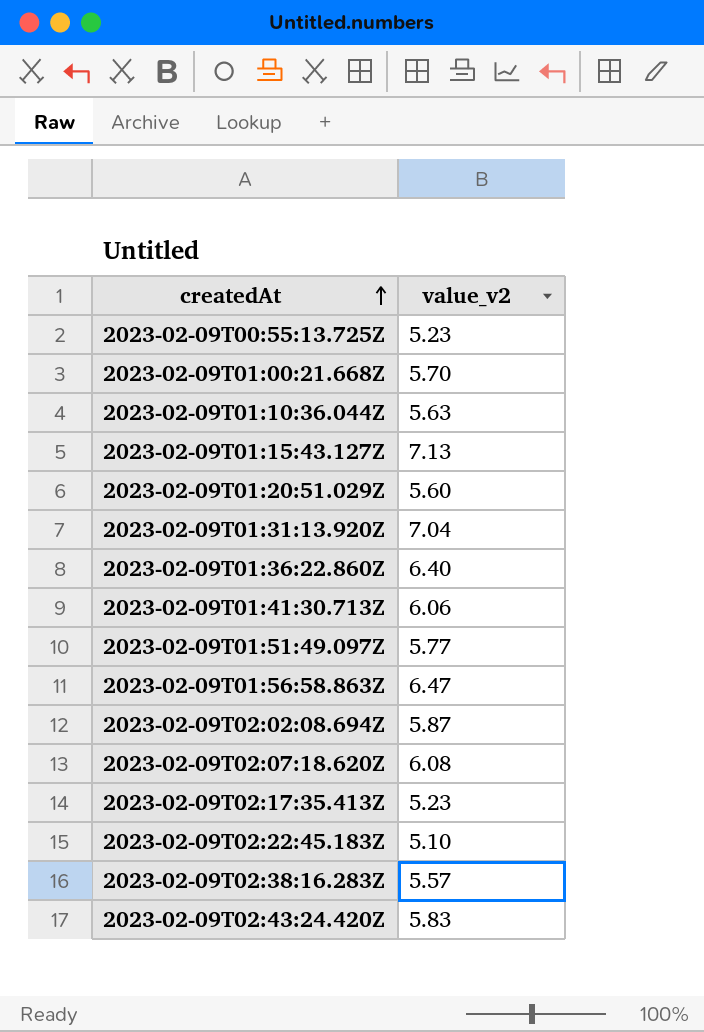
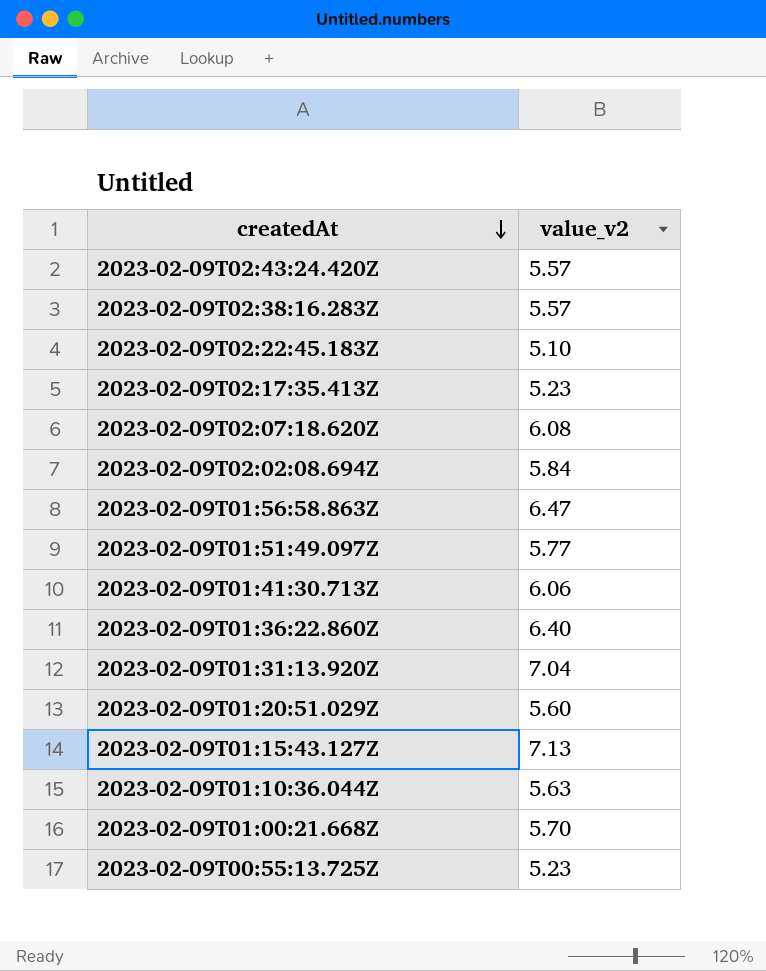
row order: createdAt ascending -> createdAt descending
2023-02-09T02:43:24.420Z | value_v2: 5.83 -> 5.57
2023-02-09T02:02:08.694Z | value_v2: 5.87 -> 5.84

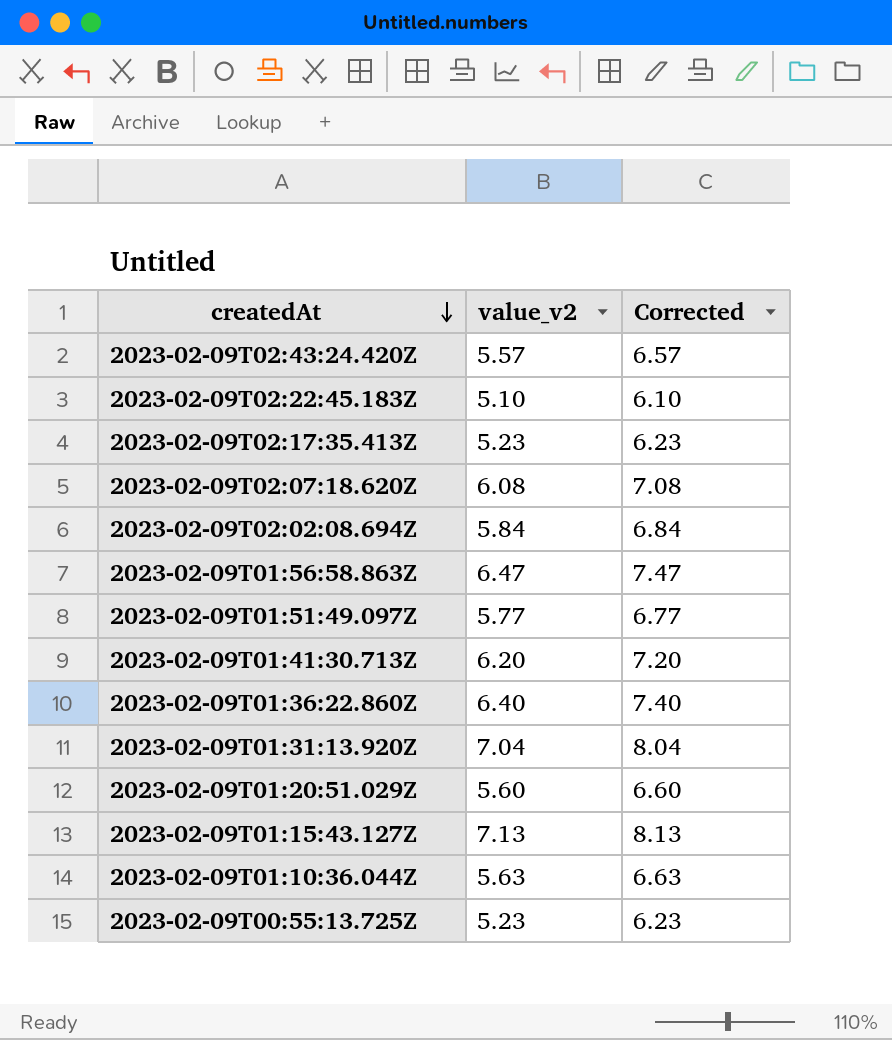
column Corrected | formula: none -> [value_v2] + 1
row 2023-02-09T02:38:16.283Z: 5.57 -> none
row 2023-02-09T01:00:21.668Z: 5.70 -> none
2023-02-09T01:41:30.713Z | value_v2: 6.06 -> 6.20

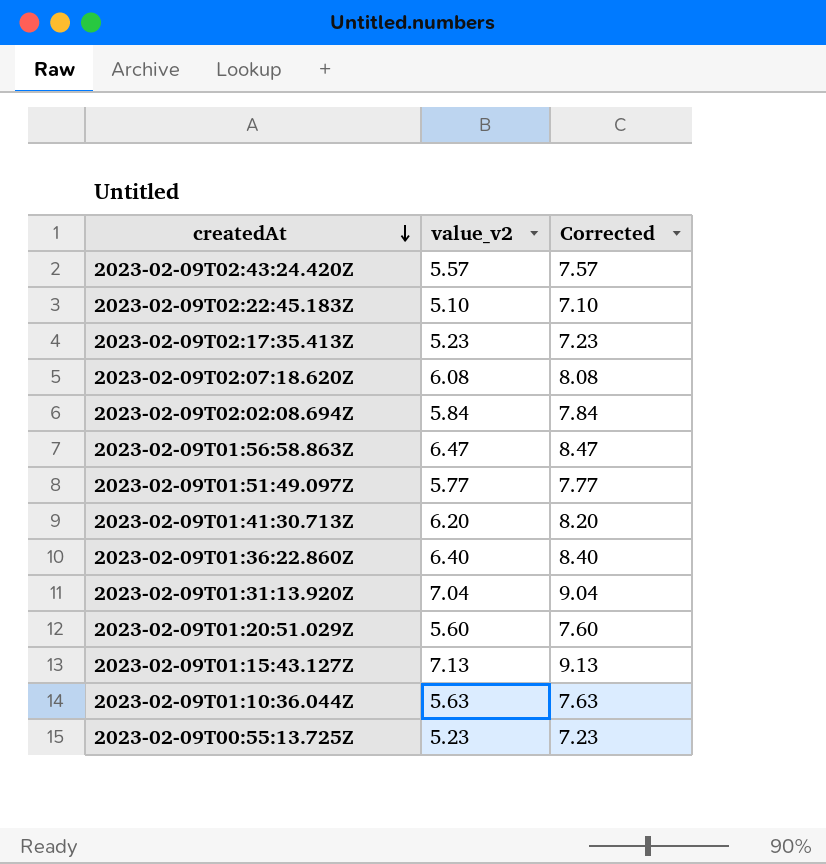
column Corrected | formula: [value_v2] + 1 -> [value_v2] + 2

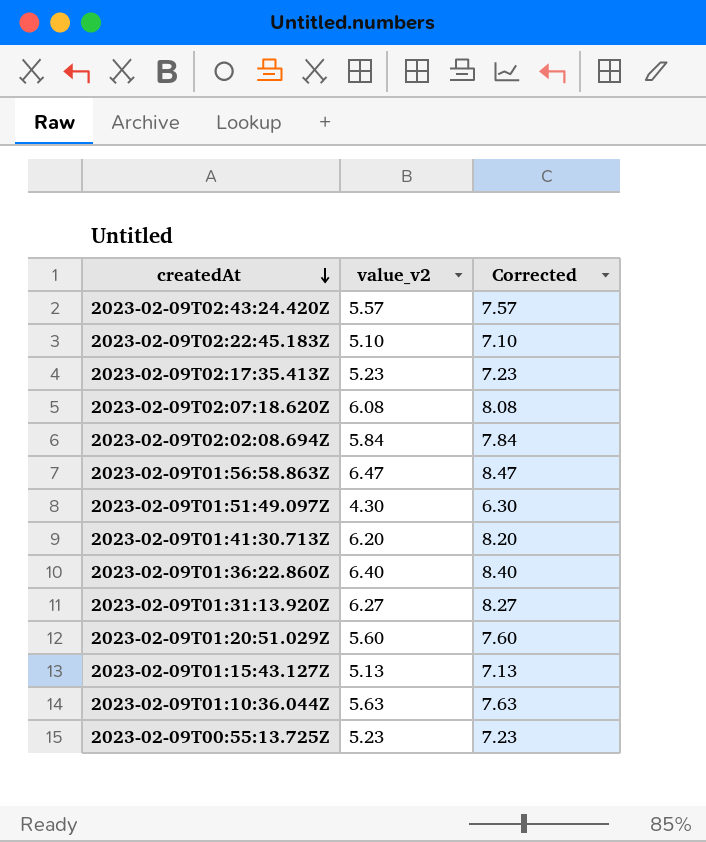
2023-02-09T01:51:49.097Z | value_v2: 5.77 -> 4.30
2023-02-09T01:51:49.097Z | Corrected: 7.77 -> 6.30
2023-02-09T01:31:13.920Z | value_v2: 7.04 -> 6.27
2023-02-09T01:31:13.920Z | Corrected: 9.04 -> 8.27
2023-02-09T01:15:43.127Z | value_v2: 7.13 -> 5.13
2023-02-09T01:15:43.127Z | Corrected: 9.13 -> 7.13

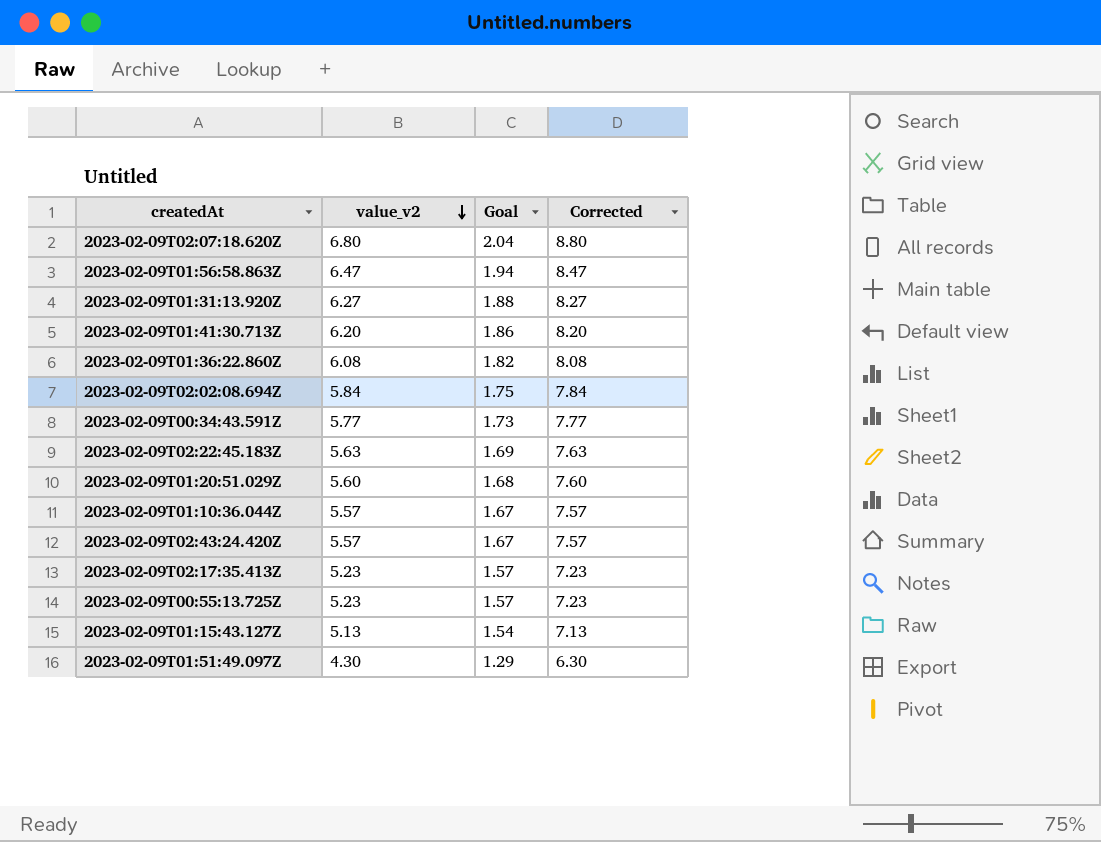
row order: createdAt descending -> value_v2 descending
column Goal | formula: none -> [value_v2] * 0.3
2023-02-09T02:07:18.620Z | value_v2: 6.08 -> 6.80
2023-02-09T02:07:18.620Z | Corrected: 8.08 -> 8.80
2023-02-09T01:36:22.860Z | value_v2: 6.40 -> 6.08
2023-02-09T01:36:22.860Z | Corrected: 8.40 -> 8.08
row 2023-02-09T00:34:43.591Z: none -> 5.77 | 1.73 | 7.77
2023-02-09T02:22:45.183Z | value_v2: 5.10 -> 5.63
2023-02-09T02:22:45.183Z | Corrected: 7.10 -> 7.63
2023-02-09T01:10:36.044Z | value_v2: 5.63 -> 5.57
2023-02-09T01:10:36.044Z | Corrected: 7.63 -> 7.57

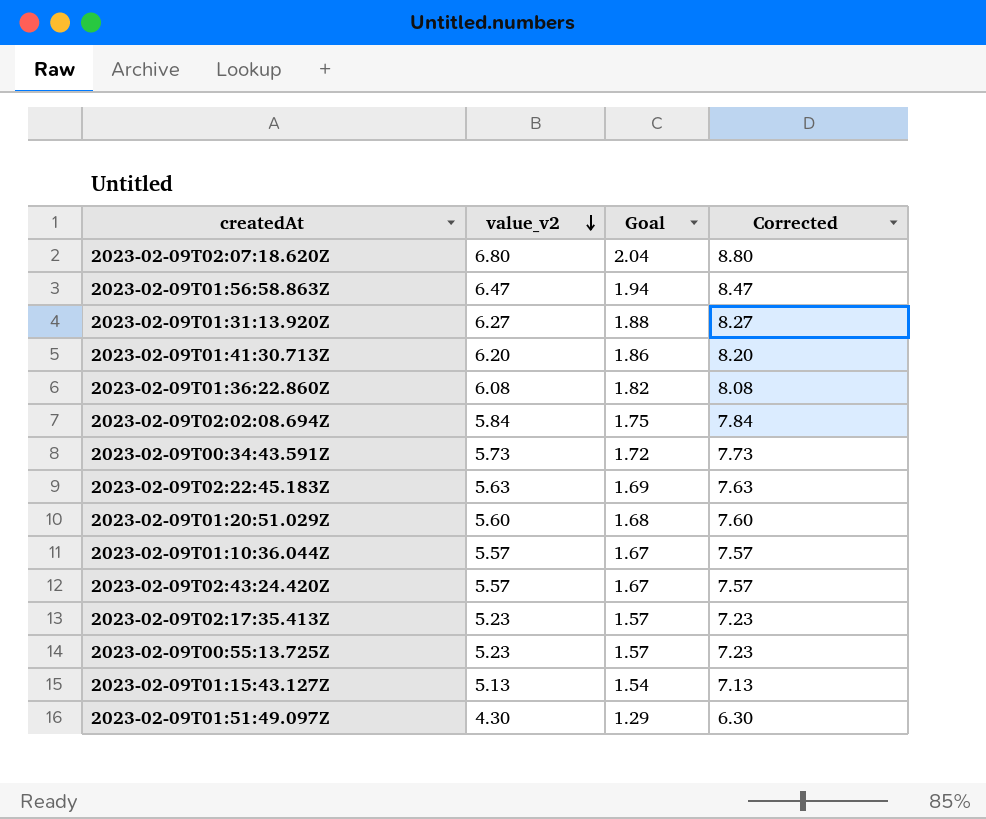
2023-02-09T00:34:43.591Z | value_v2: 5.77 -> 5.73
2023-02-09T00:34:43.591Z | Goal: 1.73 -> 1.72
2023-02-09T00:34:43.591Z | Corrected: 7.77 -> 7.73

